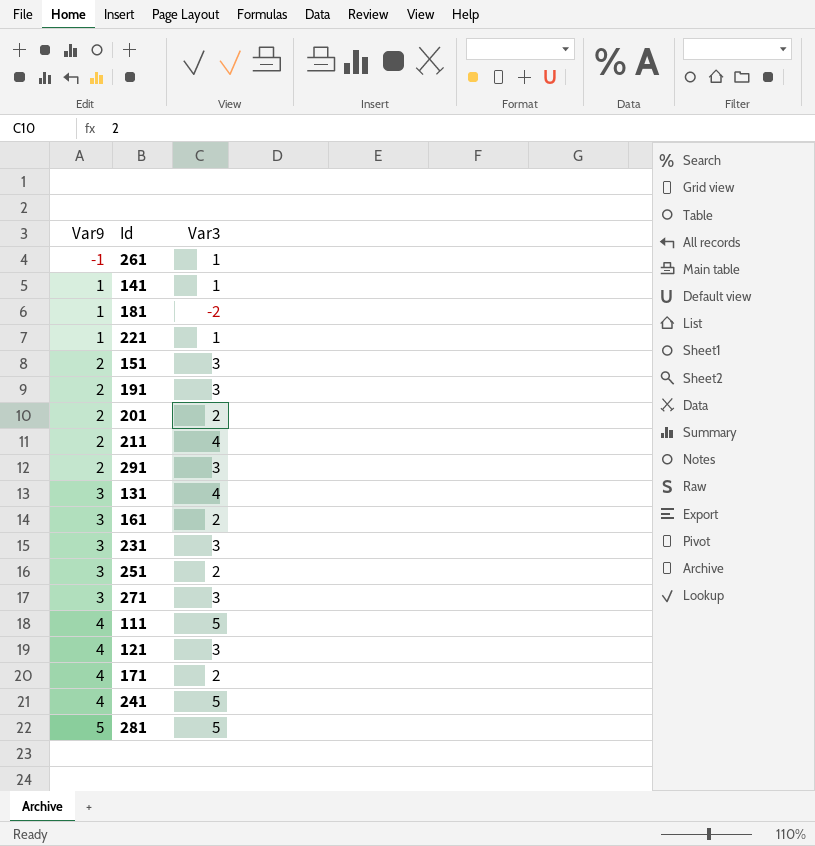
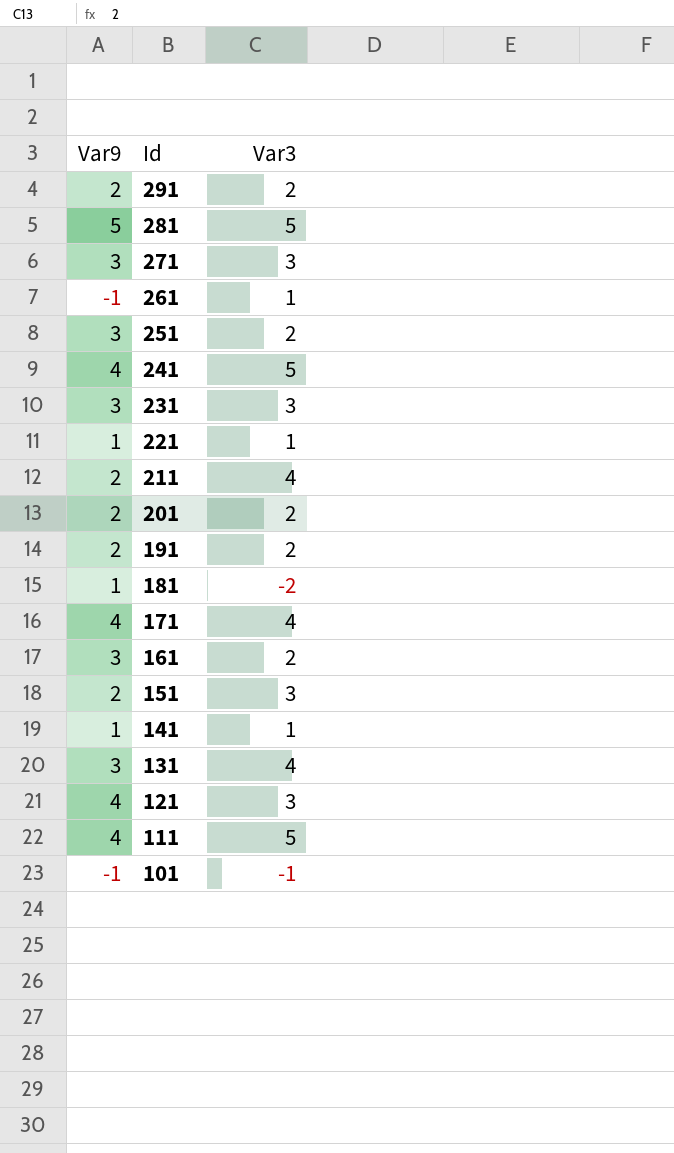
row order: Var9 ascending -> Id descending
291 | Var3: 3 -> 2
191 | Var3: 3 -> 2
171 | Var3: 2 -> 4
row 101: none -> -1 | -1

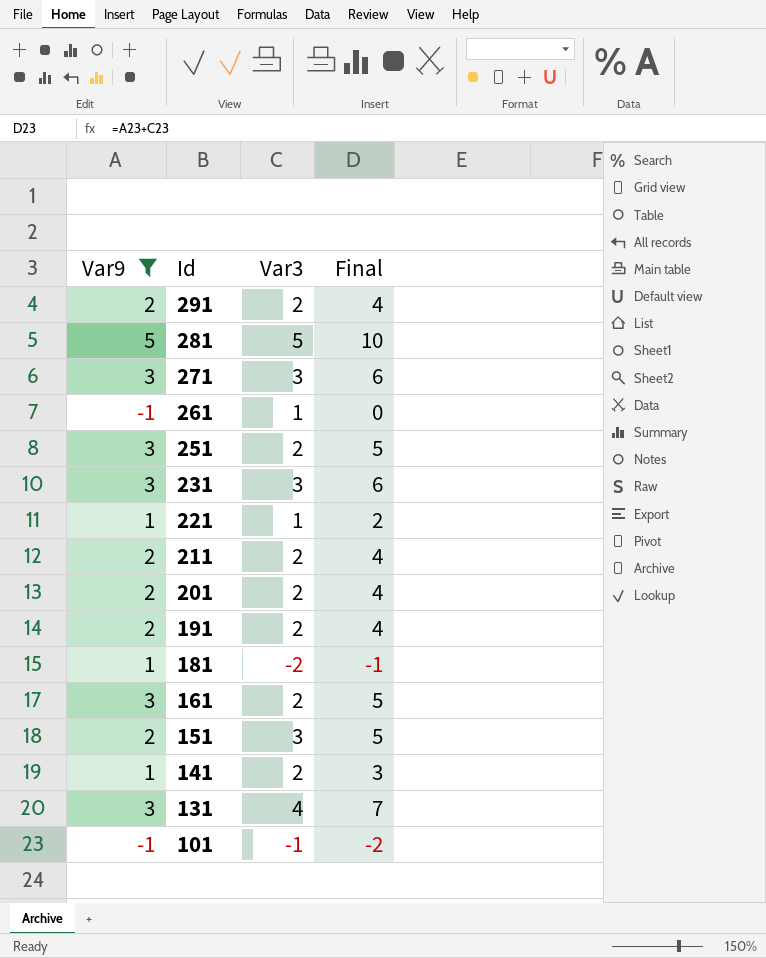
filter: none -> Var9 != 4
column Final | formula: none -> [Var9] + [Var3]
211 | Var3: 4 -> 2
141 | Var3: 1 -> 2

